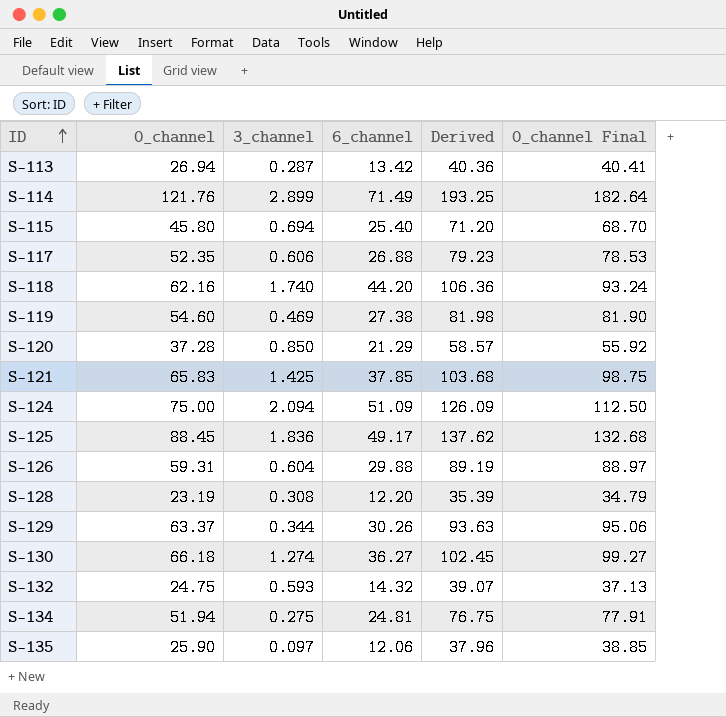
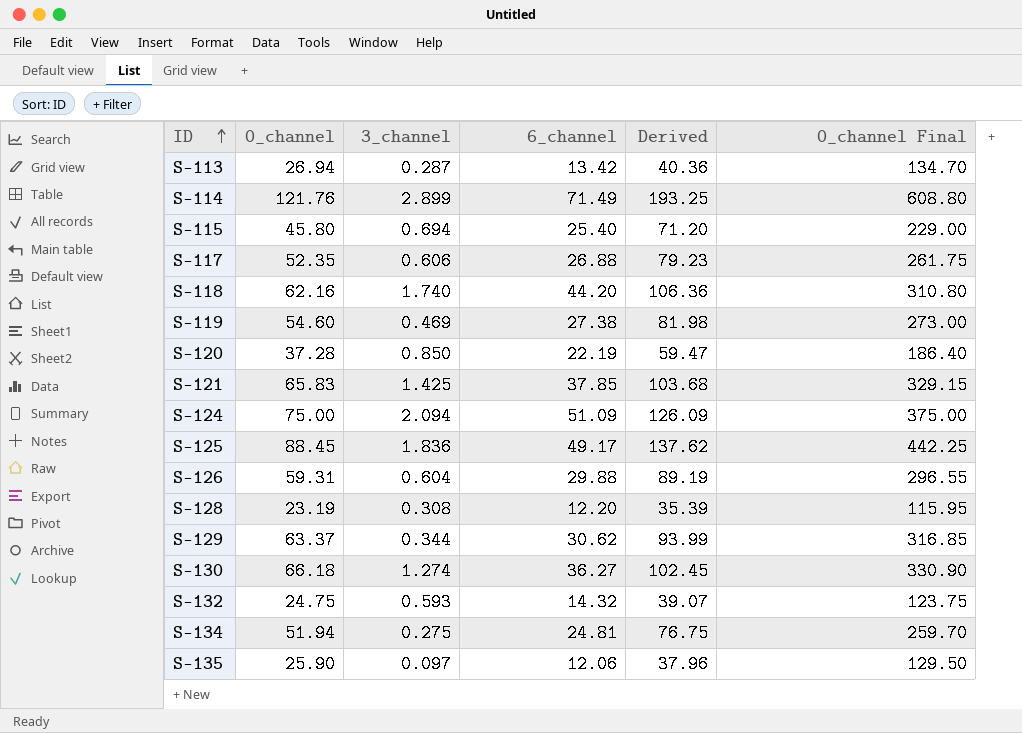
column 0_channel Final | formula: [0_channel] * 1.5 -> [0_channel] * 5
S-120 | 6_channel: 21.29 -> 22.19
S-120 | Derived: 58.57 -> 59.47
S-129 | 6_channel: 30.26 -> 30.62
S-129 | Derived: 93.63 -> 93.99

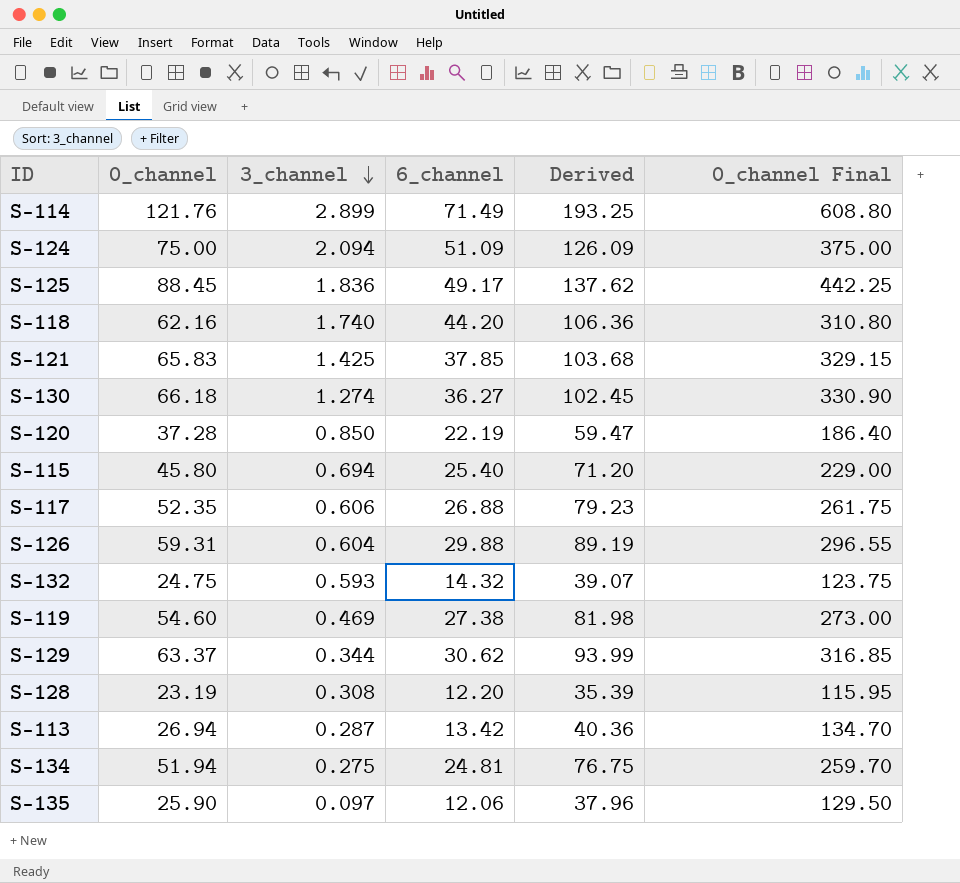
row order: ID ascending -> 3_channel descending

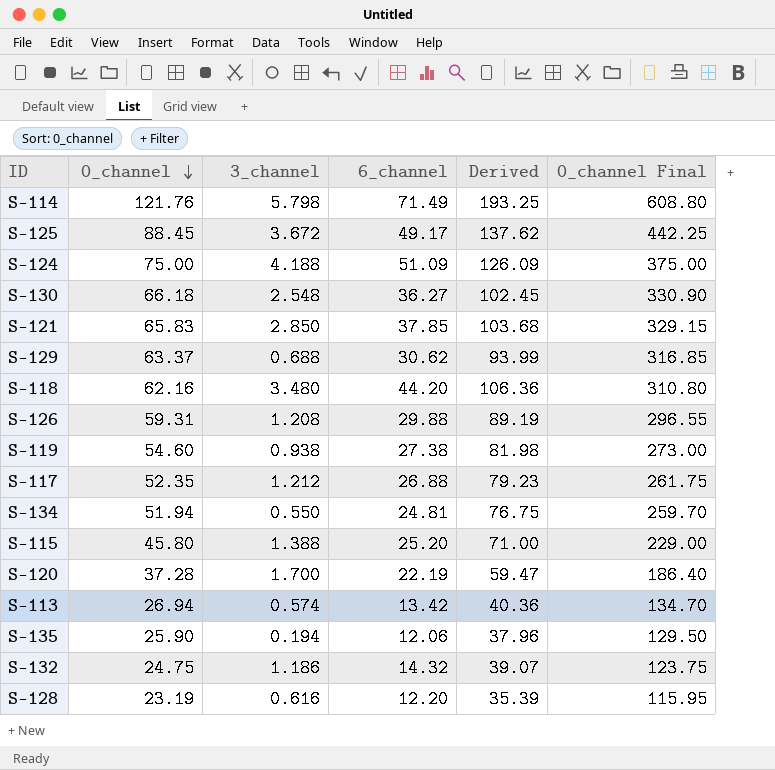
row order: 3_channel descending -> 0_channel descending
S-114 | 3_channel: 2.899 -> 5.798
S-125 | 3_channel: 1.836 -> 3.672
S-124 | 3_channel: 2.094 -> 4.188
S-130 | 3_channel: 1.274 -> 2.548
S-121 | 3_channel: 1.425 -> 2.850
S-129 | 3_channel: 0.344 -> 0.688
S-118 | 3_channel: 1.740 -> 3.480
S-126 | 3_channel: 0.604 -> 1.208
S-119 | 3_channel: 0.469 -> 0.938
S-117 | 3_channel: 0.606 -> 1.212
S-134 | 3_channel: 0.275 -> 0.550
S-115 | 3_channel: 0.694 -> 1.388
S-115 | 6_channel: 25.40 -> 25.20
S-115 | Derived: 71.20 -> 71.00
S-120 | 3_channel: 0.850 -> 1.700
S-113 | 3_channel: 0.287 -> 0.574
S-135 | 3_channel: 0.097 -> 0.194
S-132 | 3_channel: 0.593 -> 1.186
S-128 | 3_channel: 0.308 -> 0.616

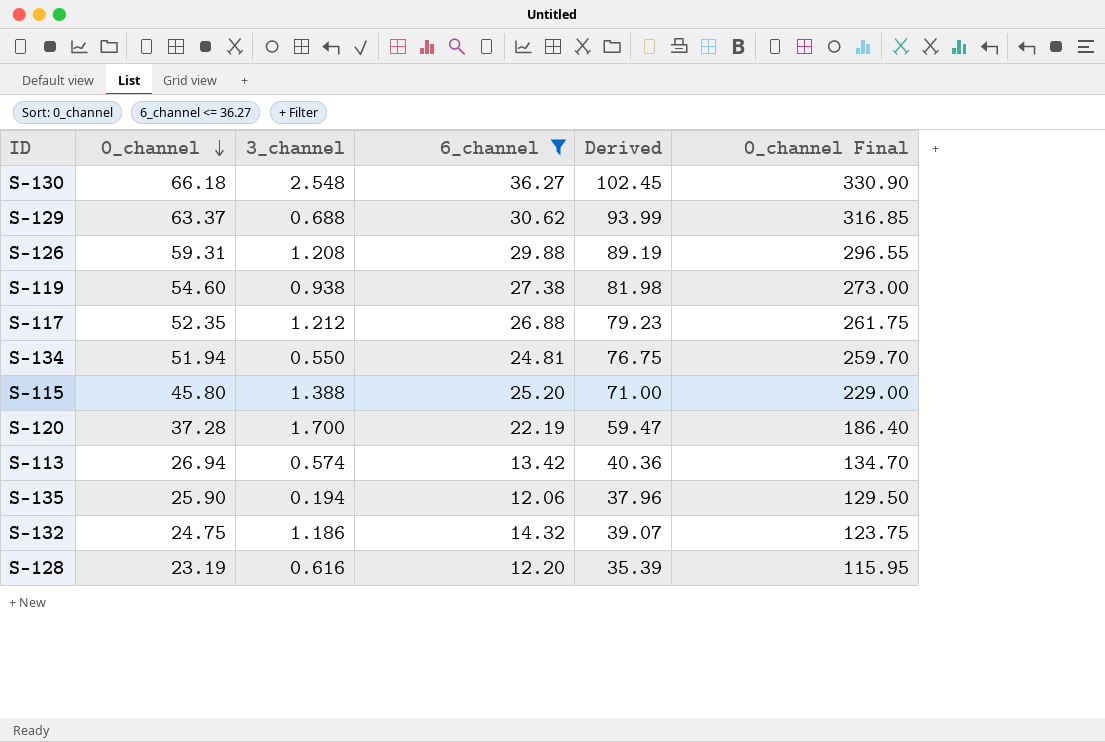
filter: none -> 6_channel <= 36.27

